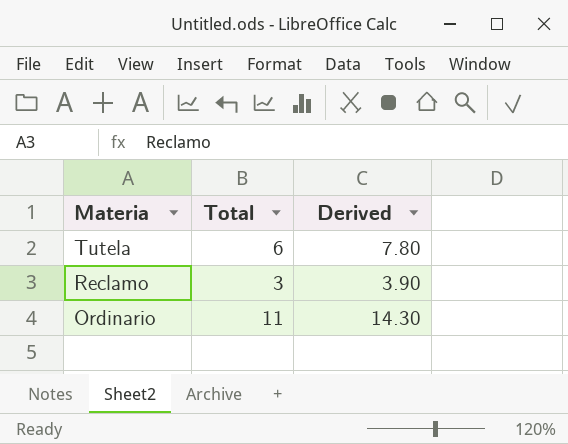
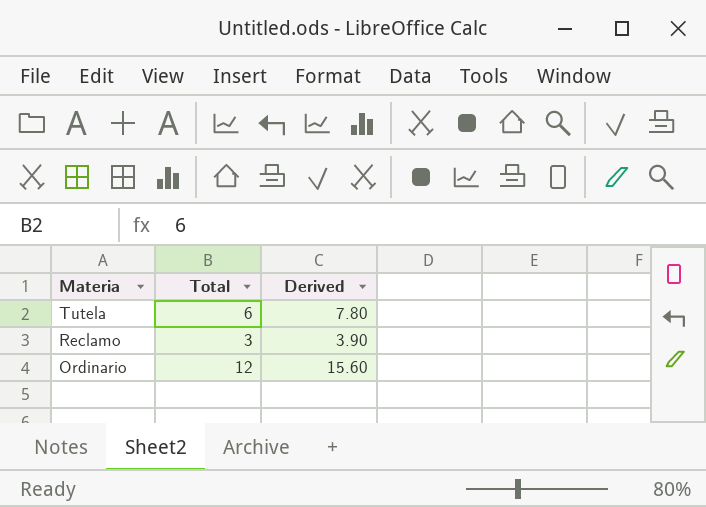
Ordinario | Total: 11 -> 12
Ordinario | Derived: 14.30 -> 15.60

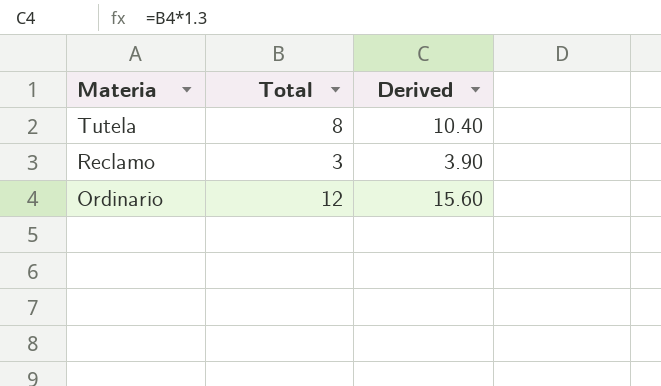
Tutela | Total: 6 -> 8
Tutela | Derived: 7.80 -> 10.40

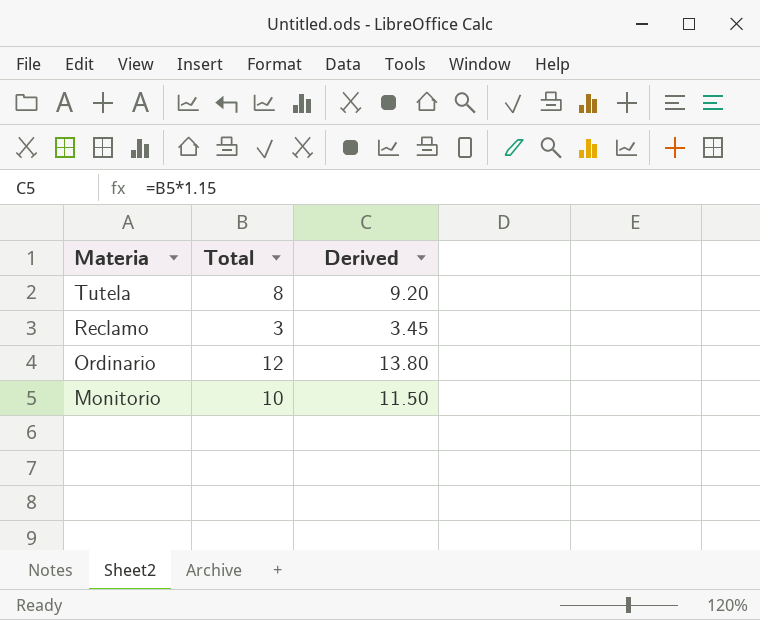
column Derived | formula: [Total] * 1.3 -> [Total] * 1.15
row Monitorio: none -> 10 | 11.50

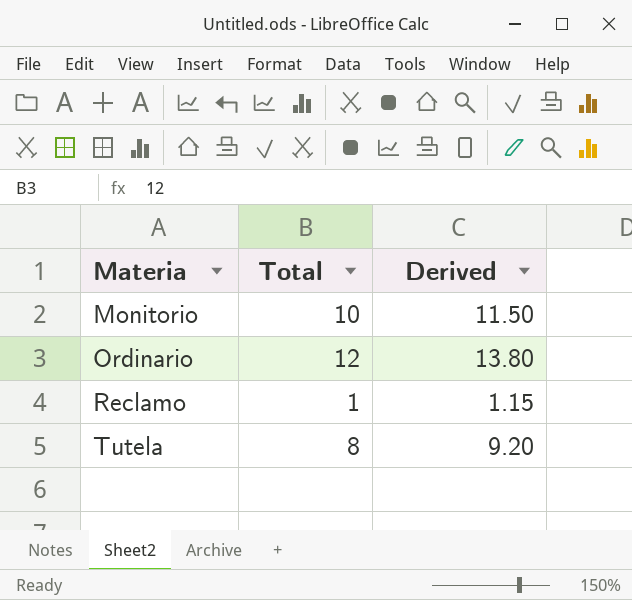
row order: Materia descending -> Materia ascending
Reclamo | Total: 3 -> 1
Reclamo | Derived: 3.45 -> 1.15

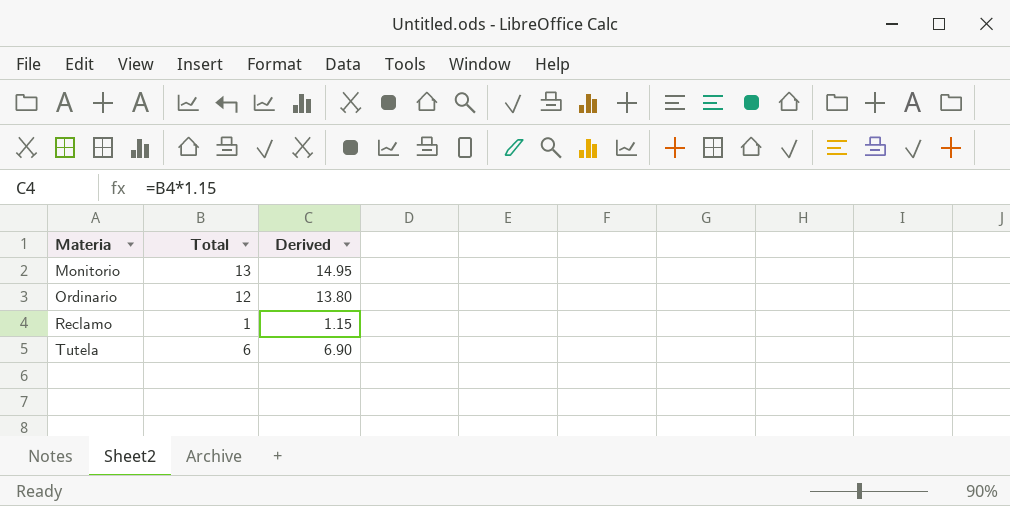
Monitorio | Total: 10 -> 13
Monitorio | Derived: 11.50 -> 14.95
Tutela | Total: 8 -> 6
Tutela | Derived: 9.20 -> 6.90

